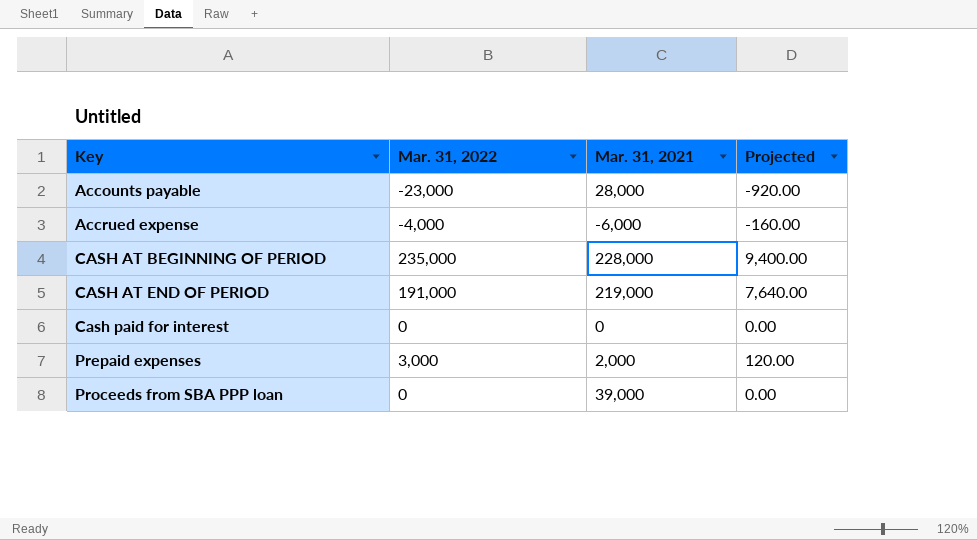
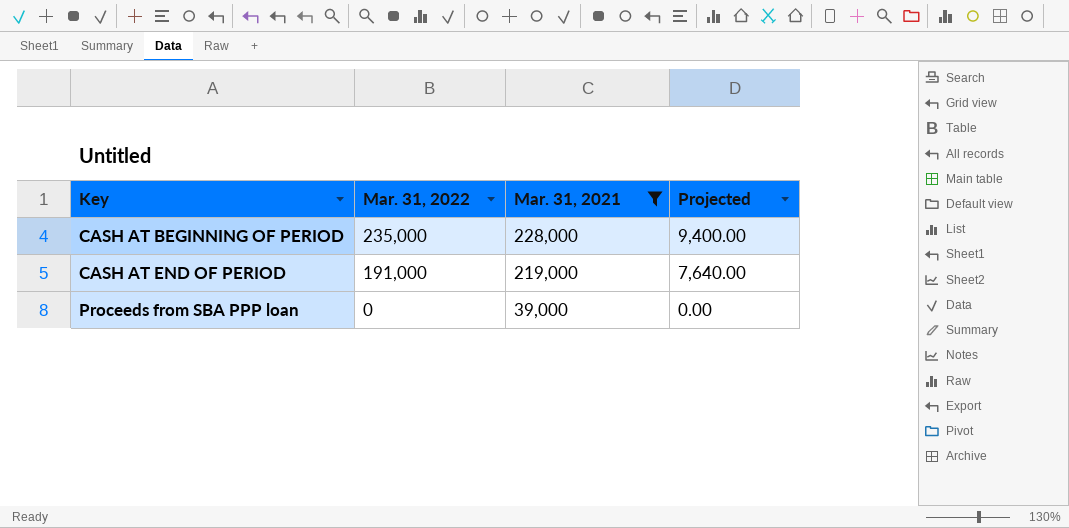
filter: none -> Mar. 31, 2021 >= 39,000

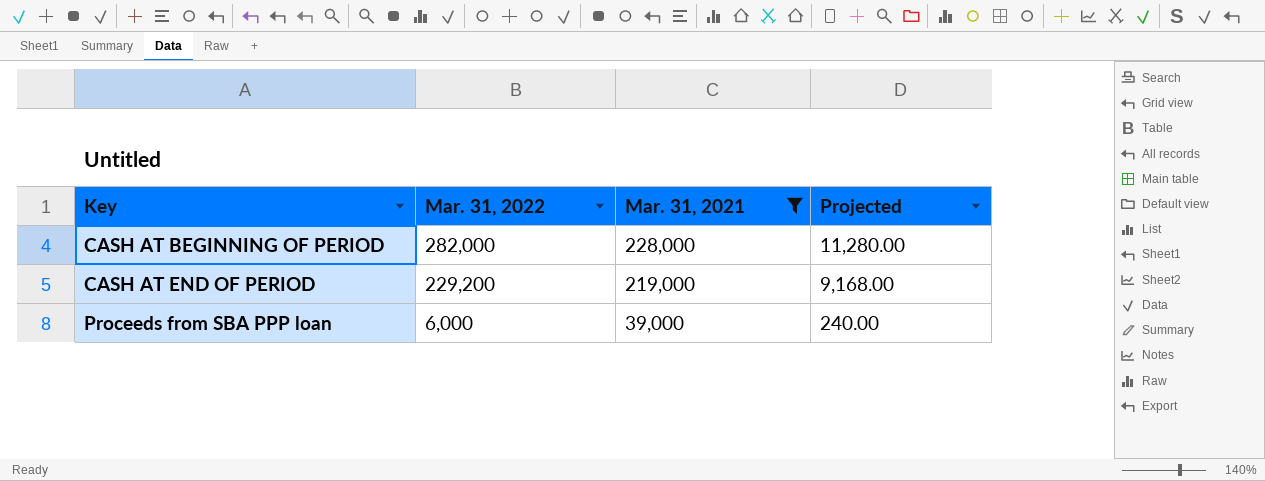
CASH AT BEGINNING OF PERIOD | Mar. 31, 2022: 235,000 -> 282,000
CASH AT BEGINNING OF PERIOD | Projected: 9,400.00 -> 11,280.00
CASH AT END OF PERIOD | Mar. 31, 2022: 191,000 -> 229,200
CASH AT END OF PERIOD | Projected: 7,640.00 -> 9,168.00
Proceeds from SBA PPP loan | Mar. 31, 2022: 0 -> 6,000
Proceeds from SBA PPP loan | Projected: 0.00 -> 240.00

